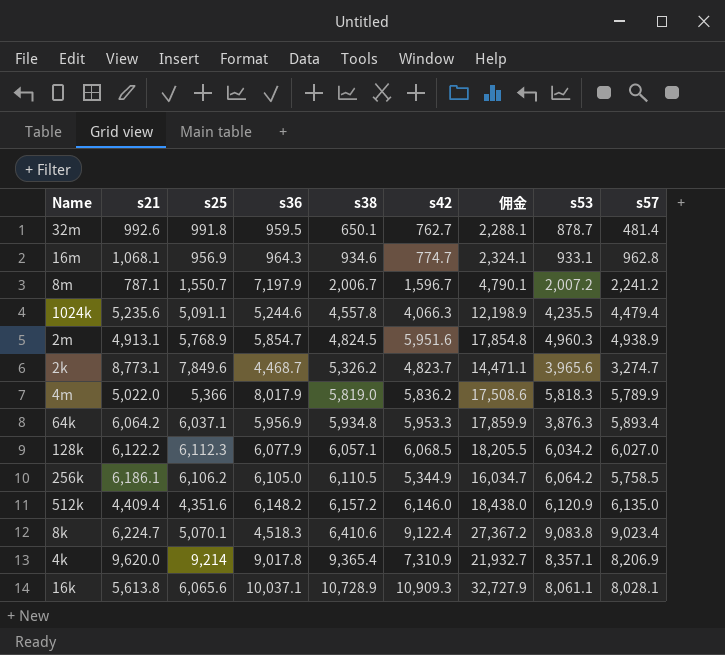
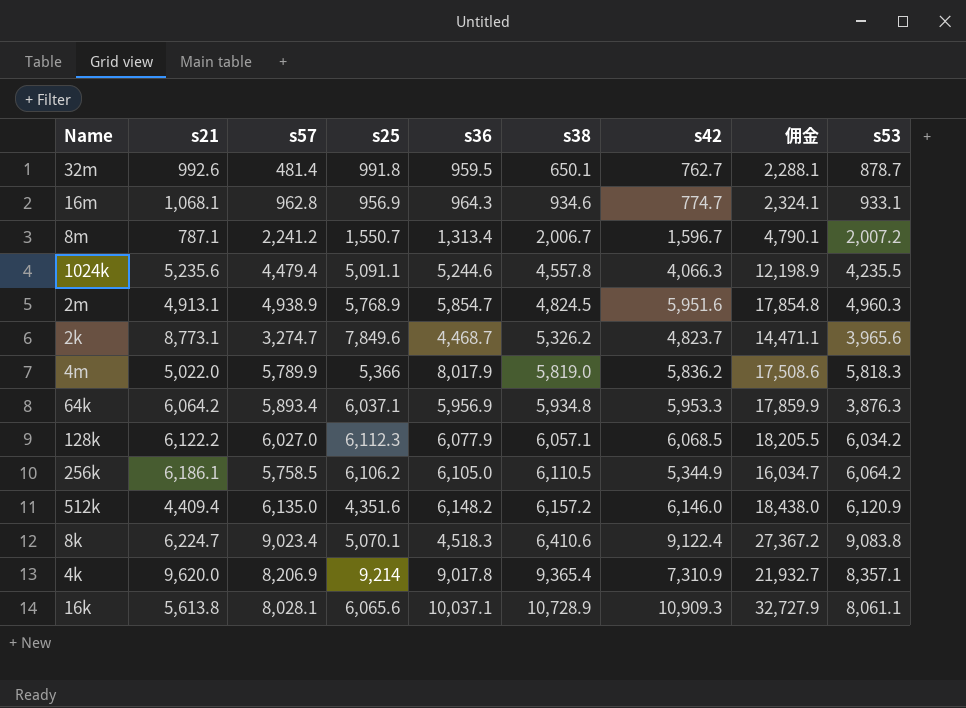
column s57 | position: 9 -> 3
8m | s36: 7,197.9 -> 1,313.4

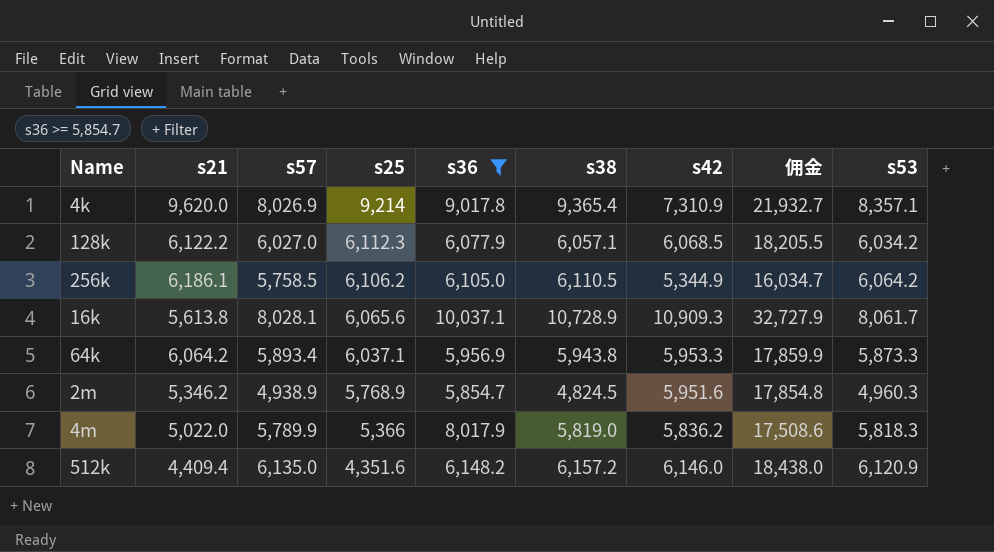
filter: none -> s36 >= 5,854.7
row order: s38 ascending -> s25 descending
4k | s57: 8,206.9 -> 8,026.9
16k | s53: 8,061.1 -> 8,061.7
64k | s38: 5,934.8 -> 5,943.8
64k | s53: 3,876.3 -> 5,873.3
2m | s21: 4,913.1 -> 5,346.2

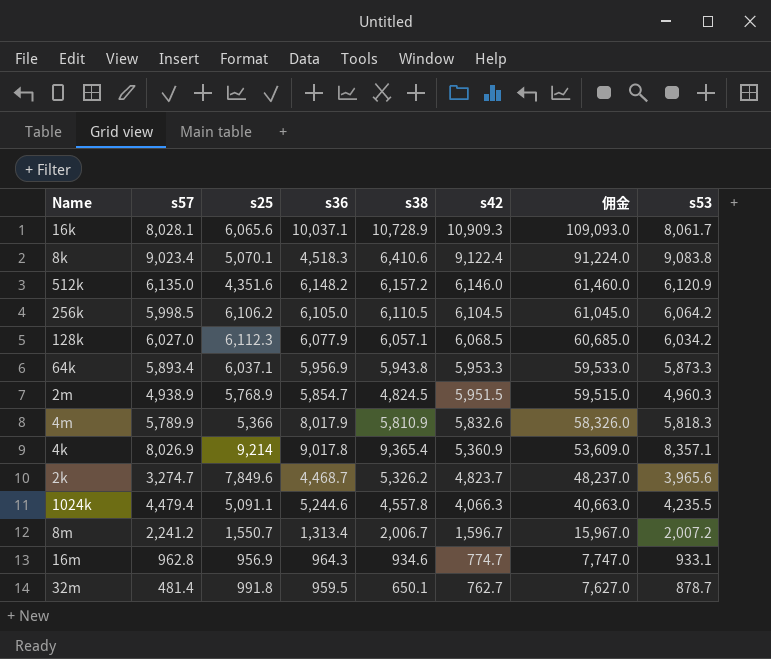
filter: s36 >= 5,854.7 -> none
row order: s25 descending -> s42 descending
column s21 | position: 2 -> none
column 佣金 | formula: [s42] * 3 -> [s42] * 10
256k | s57: 5,758.5 -> 5,998.5
256k | s42: 5,344.9 -> 6,104.5
2m | s42: 5,951.6 -> 5,951.5
4m | s38: 5,819.0 -> 5,810.9
4m | s42: 5,836.2 -> 5,832.6
4k | s42: 7,310.9 -> 5,360.9

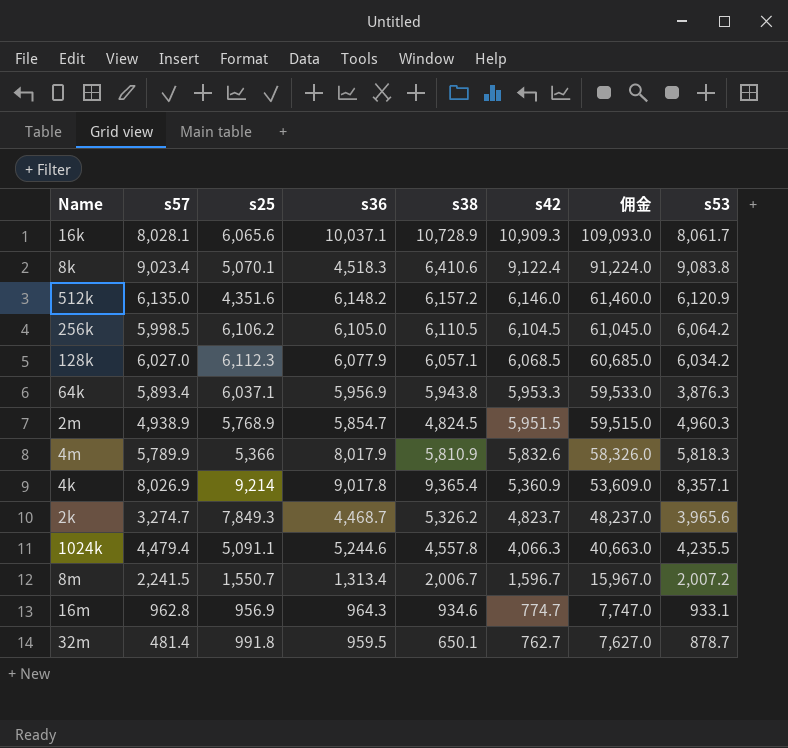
64k | s53: 5,873.3 -> 3,876.3
2k | s25: 7,849.6 -> 7,849.3
8m | s57: 2,241.2 -> 2,241.5

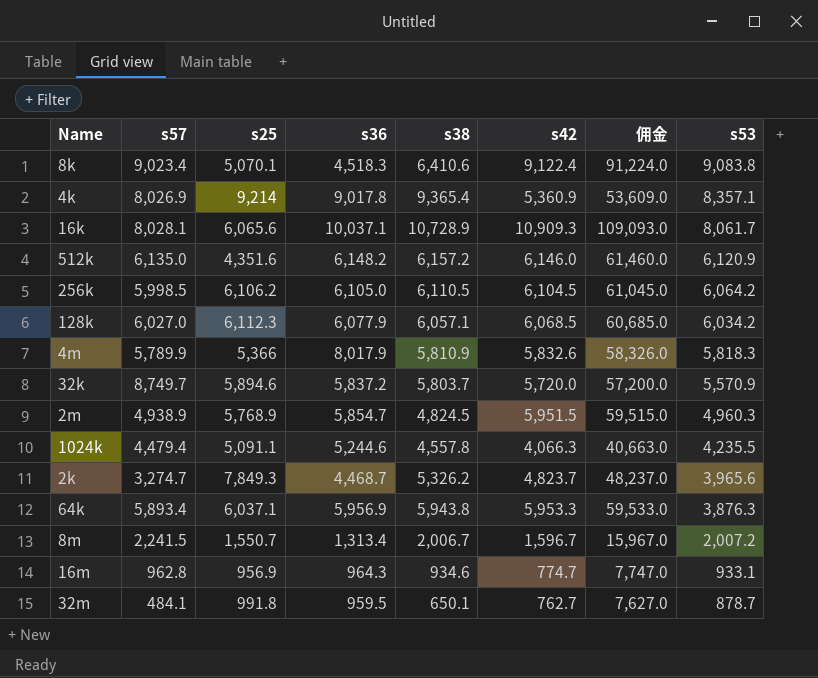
row order: s42 descending -> s53 descending
row 32k: none -> 8,749.7 | 5,894.6 | 5,837.2 | 5,803.7 | 5,720.0 | 57,200.0 | 5,570.9
32m | s57: 481.4 -> 484.1

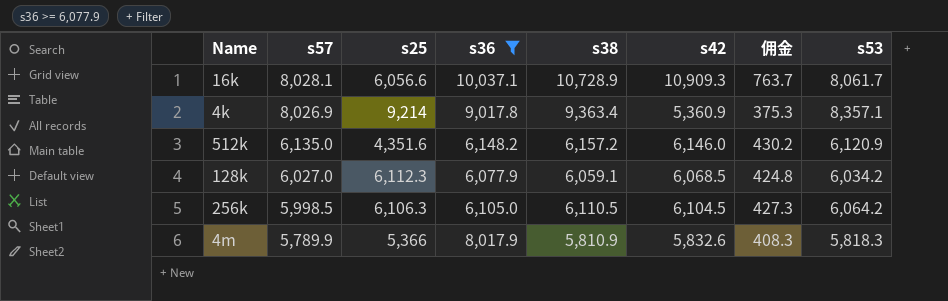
filter: none -> s36 >= 6,077.9
row order: s53 descending -> s57 descending
column 佣金 | formula: [s42] * 10 -> [s42] * 0.07
16k | s25: 6,065.6 -> 6,056.6
4k | s38: 9,365.4 -> 9,363.4
128k | s38: 6,057.1 -> 6,059.1
256k | s25: 6,106.2 -> 6,106.3

